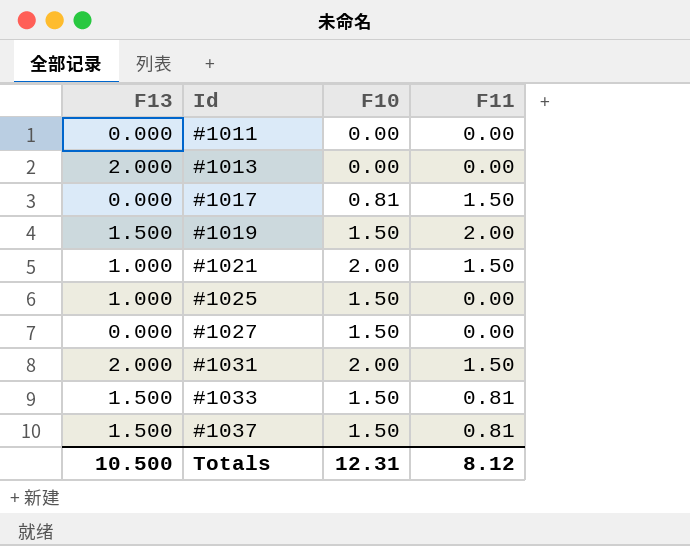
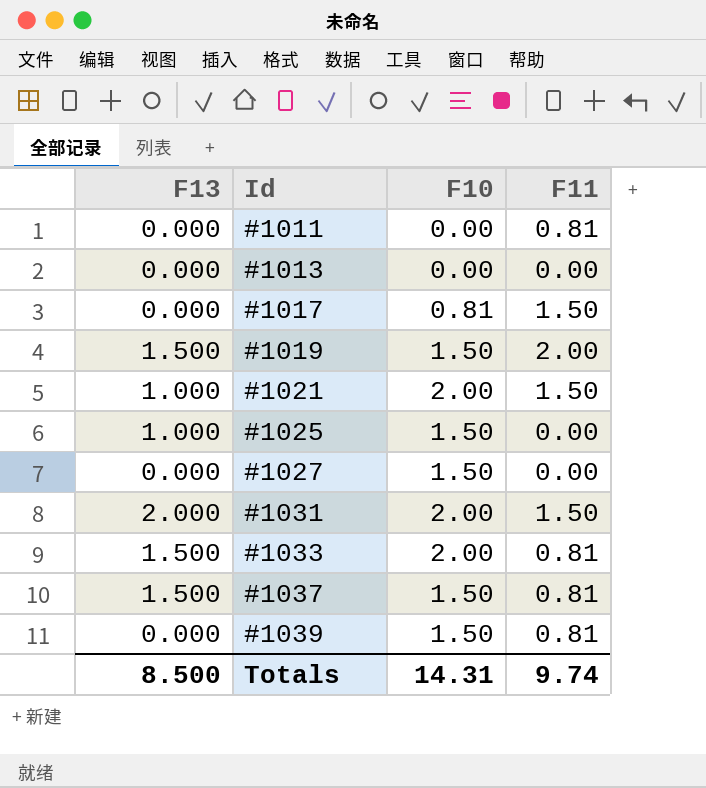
#1011 | F11: 0.00 -> 0.81
#1013 | F13: 2.000 -> 0.000
#1033 | F10: 1.50 -> 2.00
row #1039: none -> 0.000 | 1.50 | 0.81
Totals | F13: 10.500 -> 8.500
Totals | F10: 12.31 -> 14.31
Totals | F11: 8.12 -> 9.74

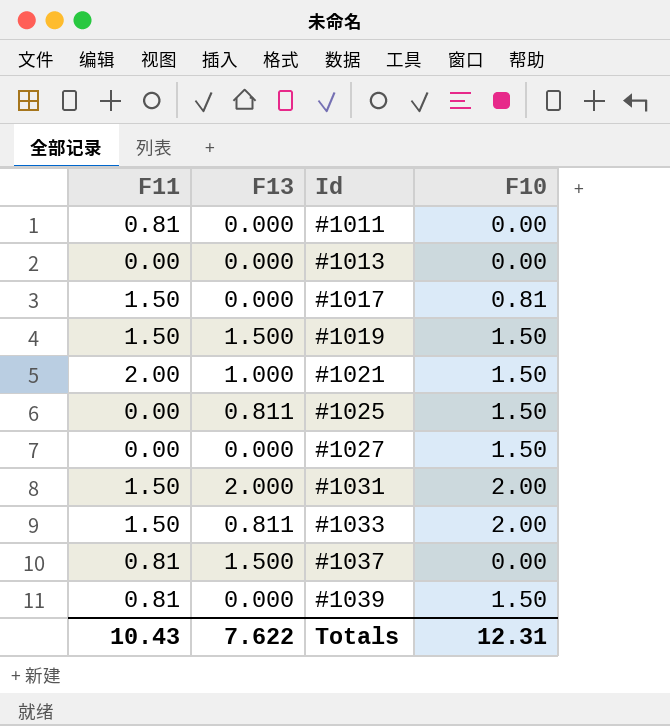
column F11 | position: 4 -> 1
#1019 | F11: 2.00 -> 1.50
#1021 | F11: 1.50 -> 2.00
#1021 | F10: 2.00 -> 1.50
#1025 | F13: 1.000 -> 0.811
#1033 | F11: 0.81 -> 1.50
#1033 | F13: 1.500 -> 0.811
#1037 | F10: 1.50 -> 0.00
Totals | F11: 9.74 -> 10.43
Totals | F13: 8.500 -> 7.622
Totals | F10: 14.31 -> 12.31

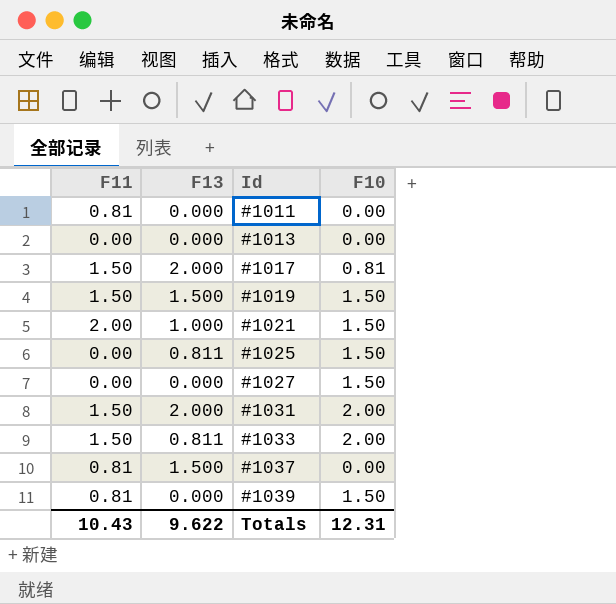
#1017 | F13: 0.000 -> 2.000
Totals | F13: 7.622 -> 9.622

